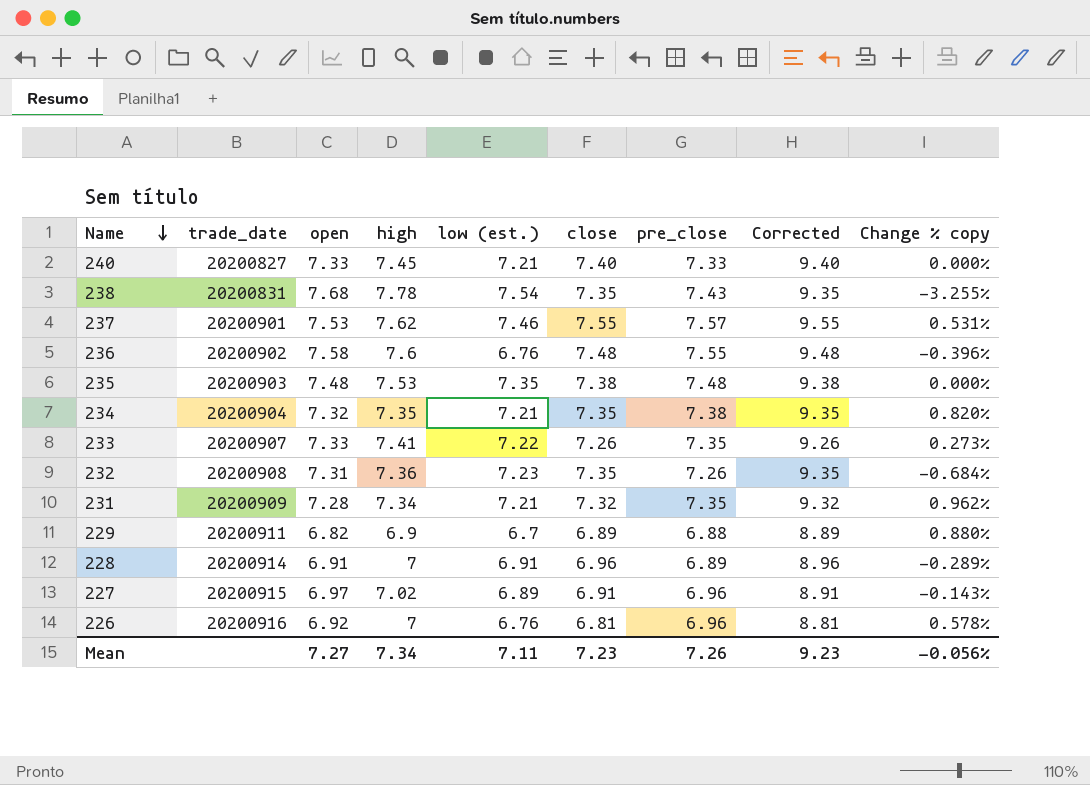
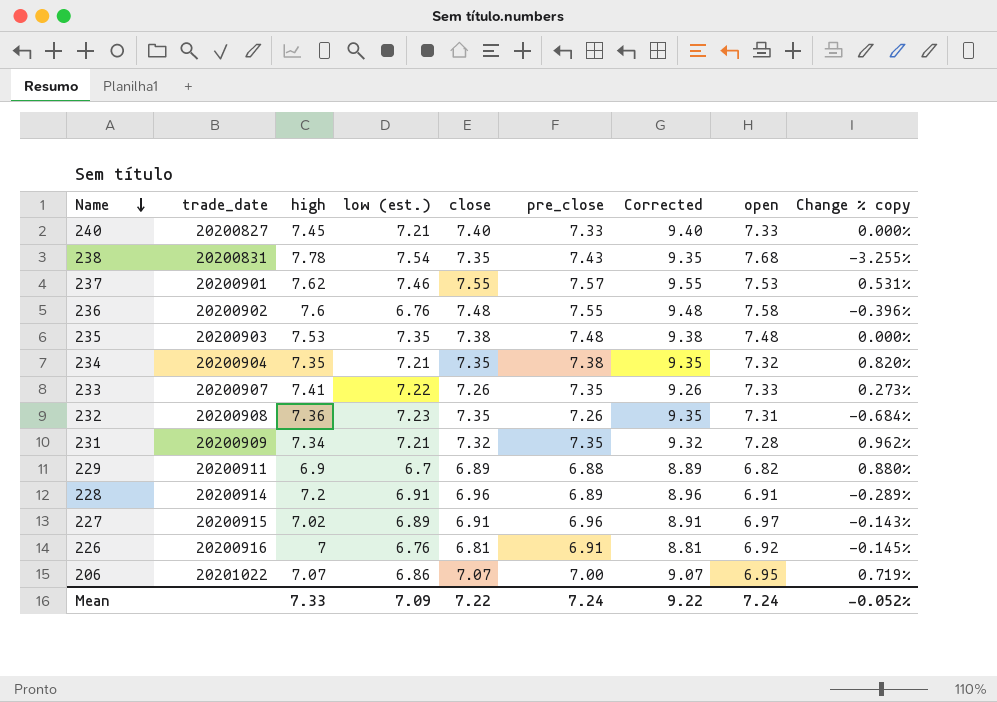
column open | position: 3 -> 8
228 | high: 7 -> 7.2
226 | pre_close: 6.96 -> 6.91
226 | Change % copy: 0.578% -> -0.145%
row 206: none -> 20201022 | 7.07 | 6.86 | 7.07 | 7.00 | 9.07 | 6.95 | 0.719%
Mean | high: 7.34 -> 7.33
Mean | low (est.): 7.11 -> 7.09
Mean | close: 7.23 -> 7.22
Mean | pre_close: 7.26 -> 7.24
Mean | Corrected: 9.23 -> 9.22
Mean | open: 7.27 -> 7.24
Mean | Change % copy: -0.056% -> -0.052%

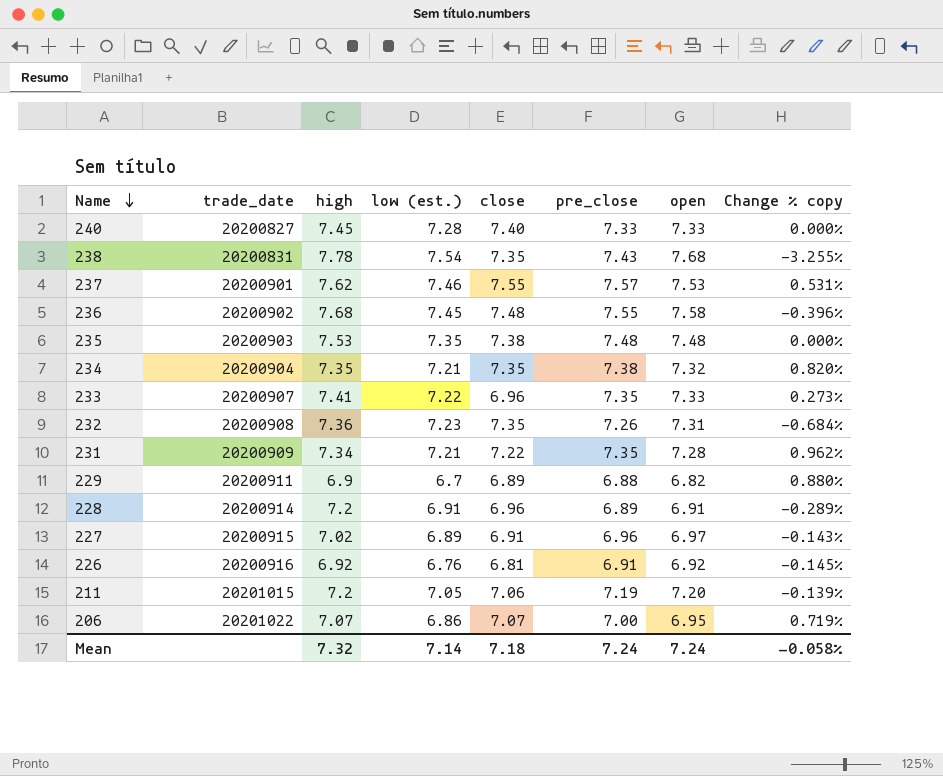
column Corrected | formula: [close] + 2 -> none
240 | low (est.): 7.21 -> 7.28
236 | high: 7.6 -> 7.68
236 | low (est.): 6.76 -> 7.45
233 | close: 7.26 -> 6.96
231 | close: 7.32 -> 7.22
226 | high: 7 -> 6.92
row 211: none -> 20201015 | 7.2 | 7.05 | 7.06 | 7.19 | 7.20 | -0.139%
Mean | high: 7.33 -> 7.32
Mean | low (est.): 7.09 -> 7.14
Mean | close: 7.22 -> 7.18
Mean | Change % copy: -0.052% -> -0.058%

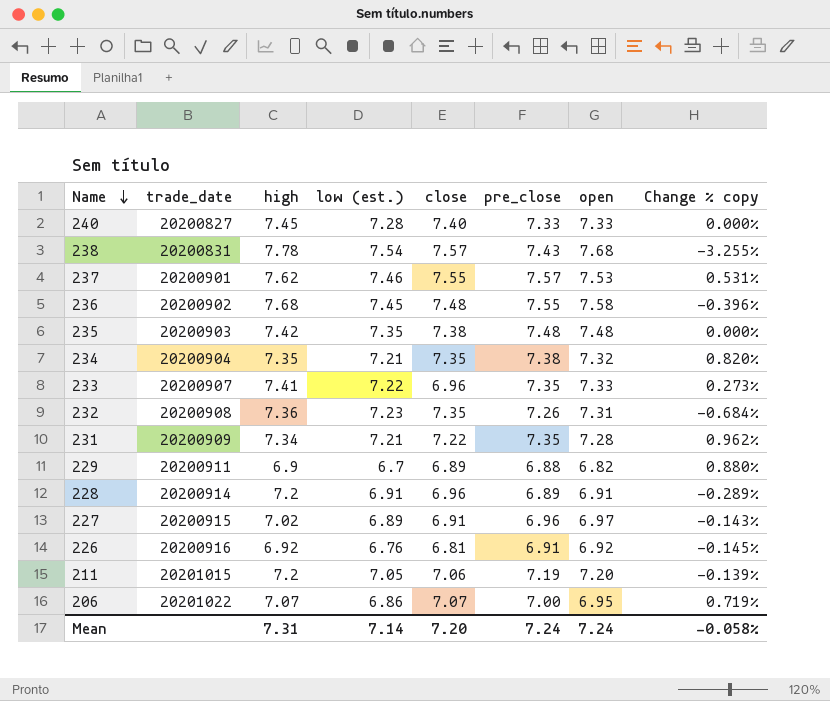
238 | close: 7.35 -> 7.57
235 | high: 7.53 -> 7.42
Mean | high: 7.32 -> 7.31
Mean | close: 7.18 -> 7.20

